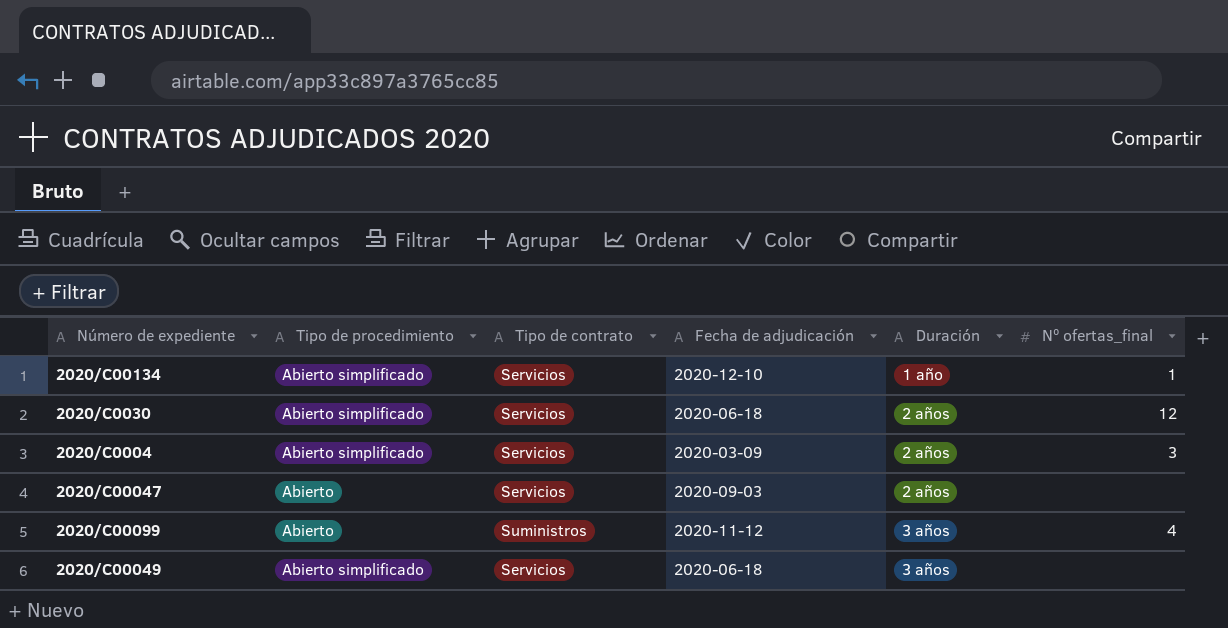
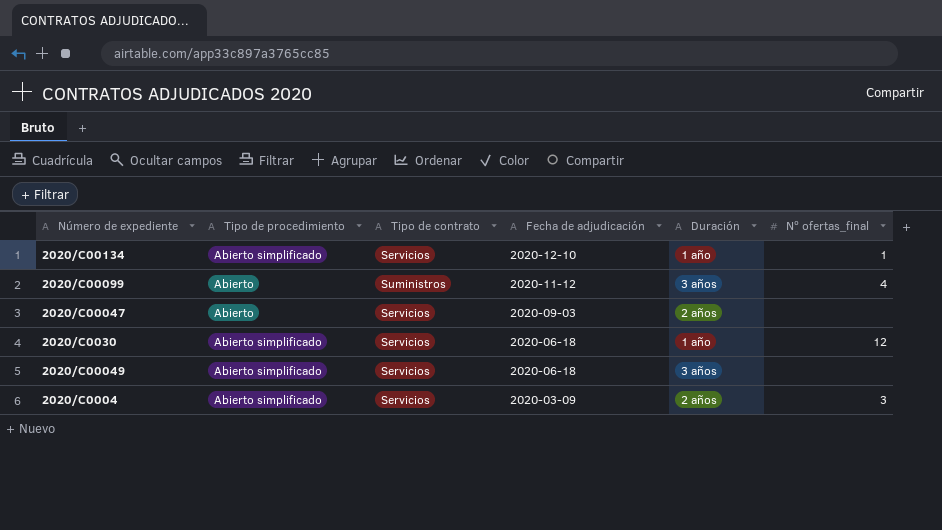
row order: Duración ascending -> Fecha de adjudicación descending
2020/C0030 | Duración: 2 años -> 1 año

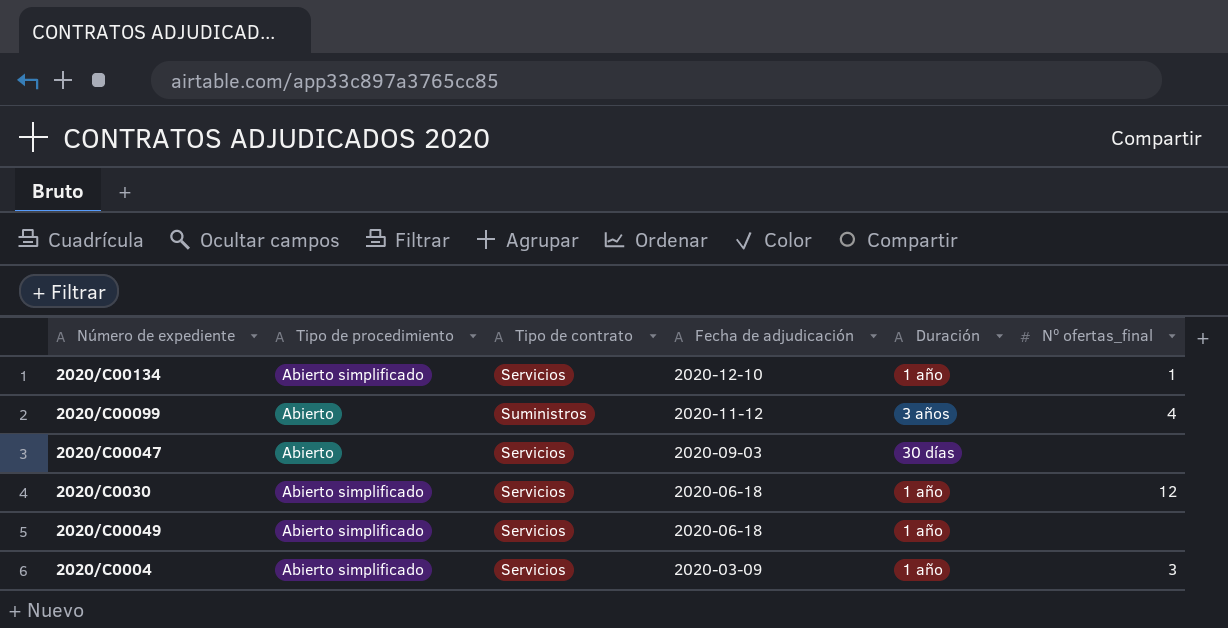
2020/C00047 | Duración: 2 años -> 30 días
2020/C00049 | Duración: 3 años -> 1 año
2020/C0004 | Duración: 2 años -> 1 año

